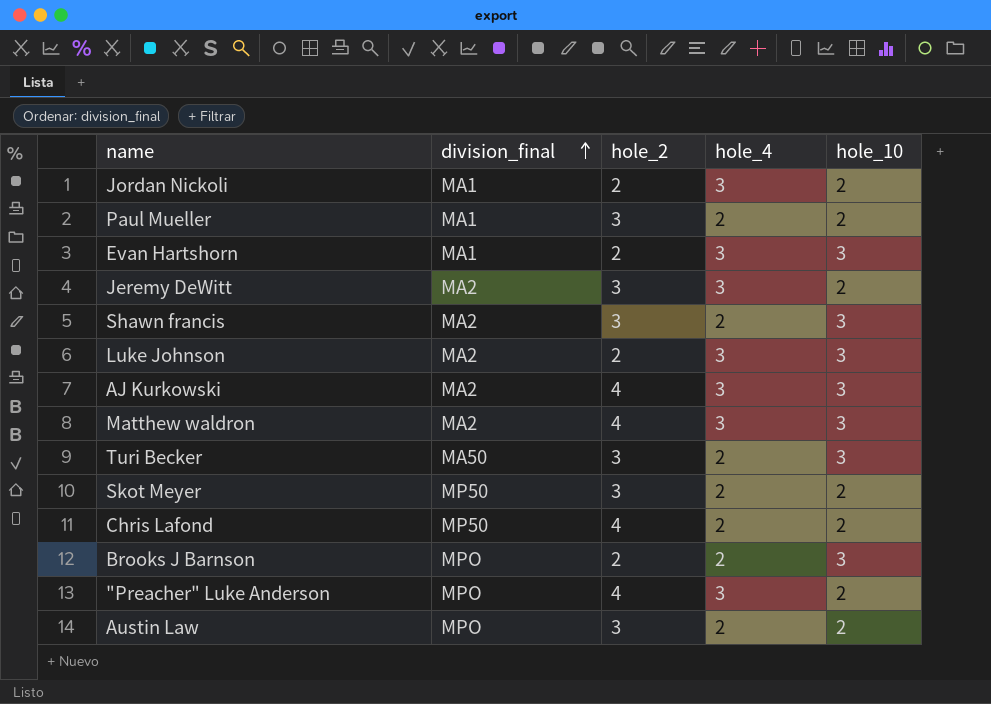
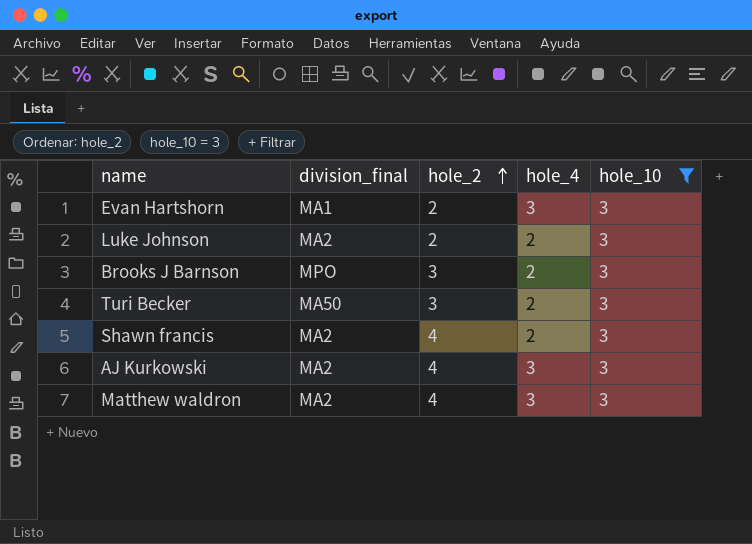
filter: none -> hole_10 = 3
row order: division_final ascending -> hole_2 ascending
Luke Johnson | hole_4: 3 -> 2
Brooks J Barnson | hole_2: 2 -> 3
Shawn francis | hole_2: 3 -> 4

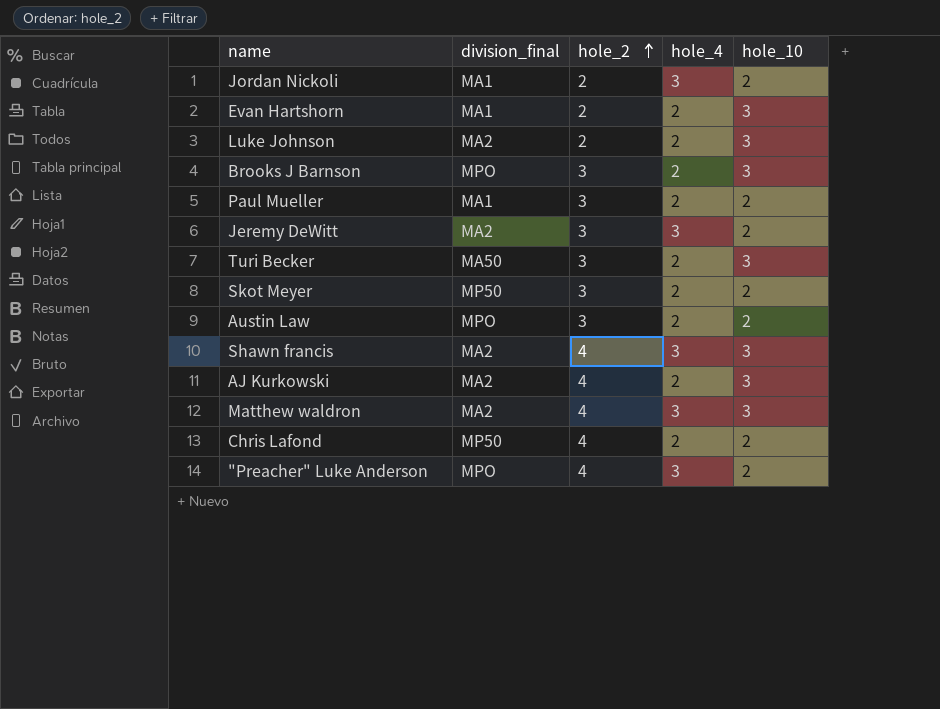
filter: hole_10 = 3 -> none
Evan Hartshorn | hole_4: 3 -> 2
Shawn francis | hole_4: 2 -> 3
AJ Kurkowski | hole_4: 3 -> 2

